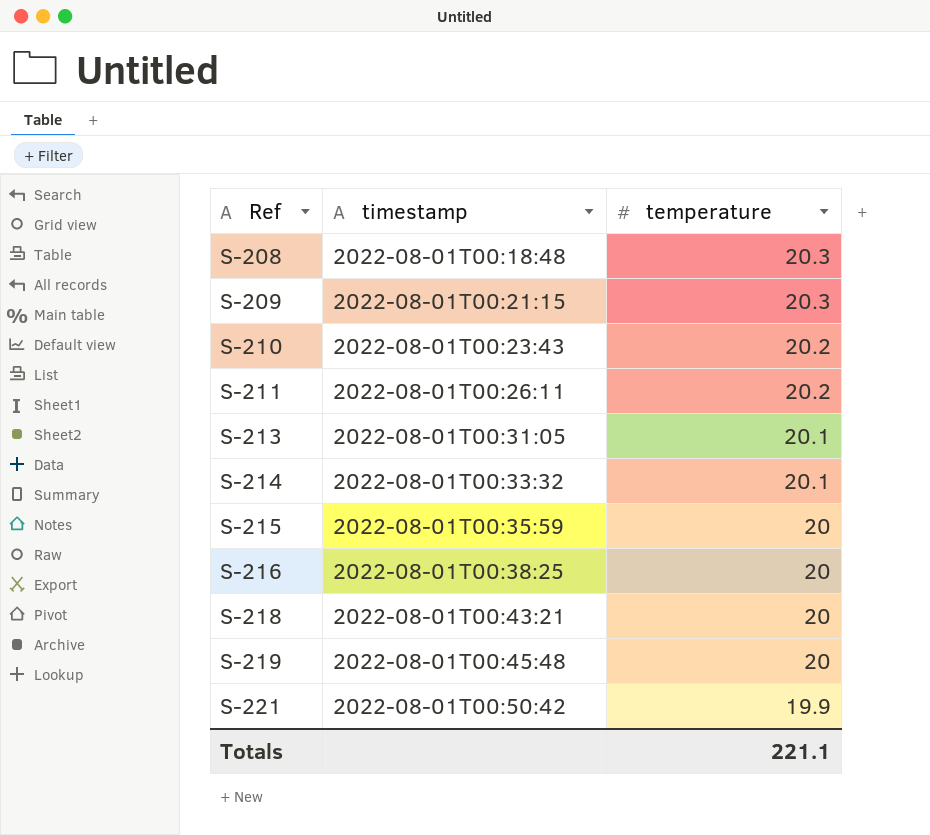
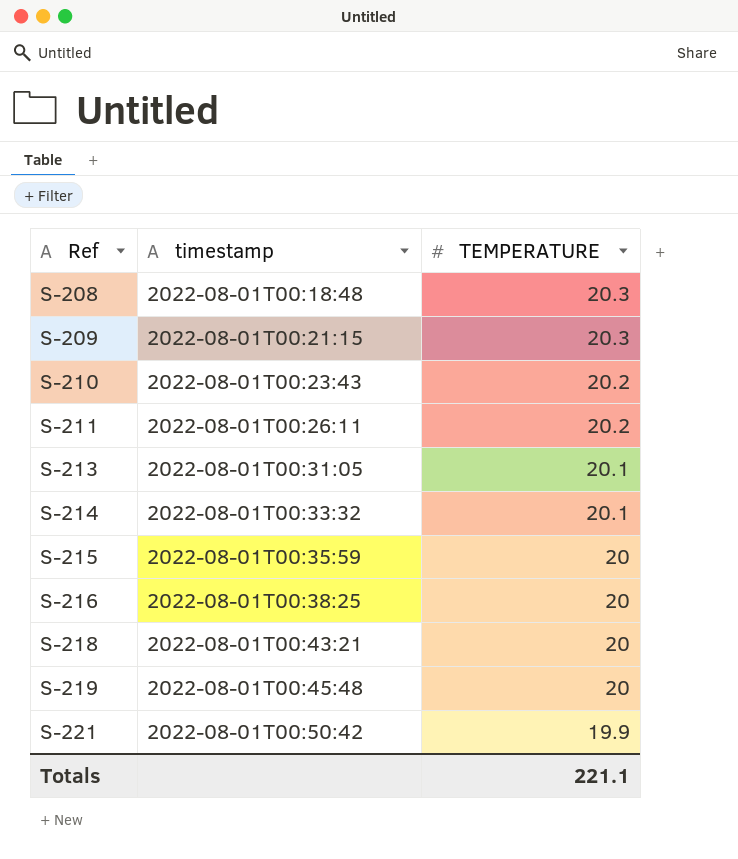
column name: temperature -> TEMPERATURE

